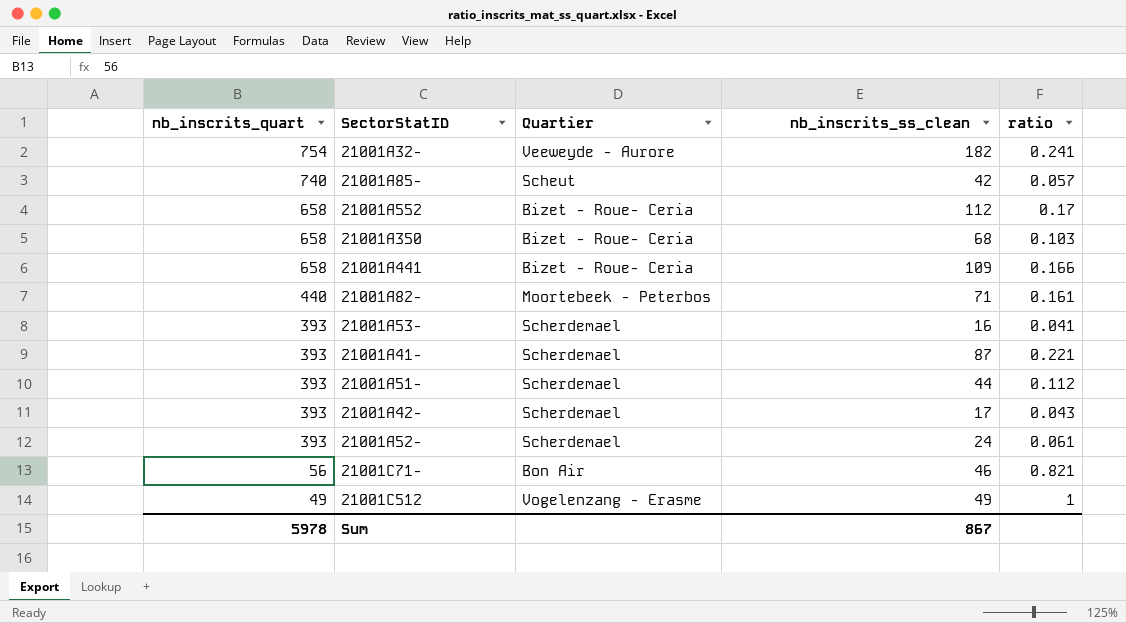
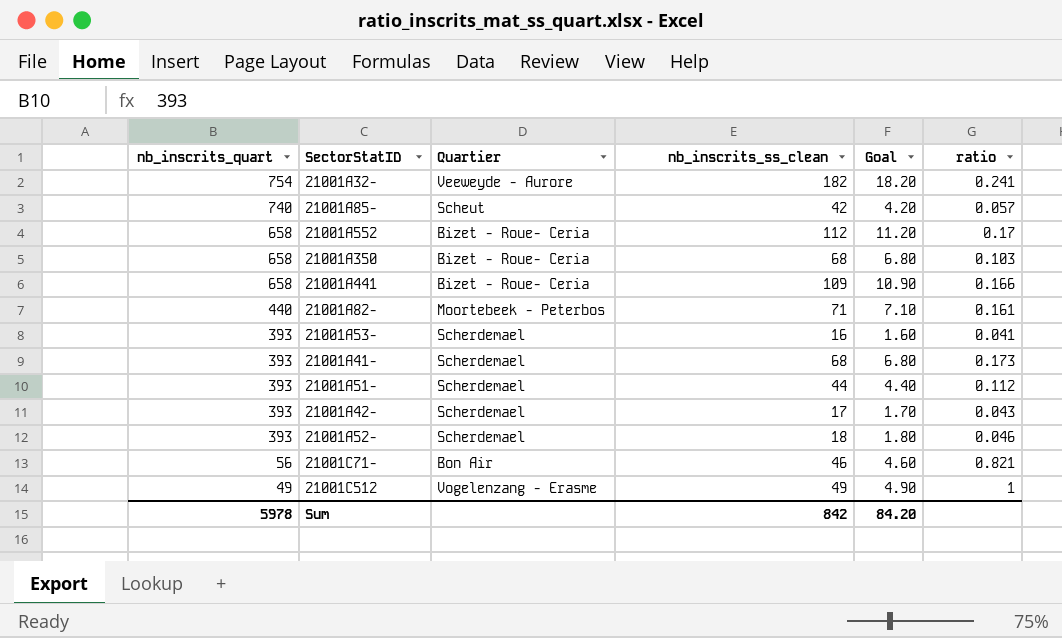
column Goal | formula: none -> [nb_inscrits_ss_clean] * 0.1
21001A41- | nb_inscrits_ss_clean: 87 -> 68
21001A41- | ratio: 0.221 -> 0.173
21001A52- | nb_inscrits_ss_clean: 24 -> 18
21001A52- | ratio: 0.061 -> 0.046
Sum | nb_inscrits_ss_clean: 867 -> 842

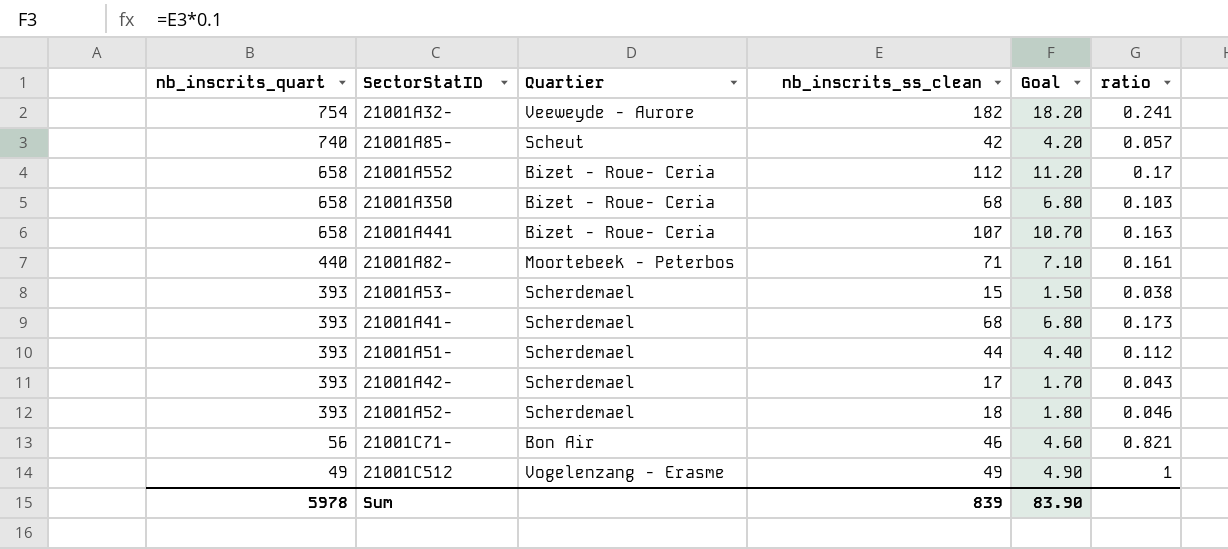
21001A441 | nb_inscrits_ss_clean: 109 -> 107
21001A441 | Goal: 10.90 -> 10.70
21001A441 | ratio: 0.166 -> 0.163
21001A53- | nb_inscrits_ss_clean: 16 -> 15
21001A53- | Goal: 1.60 -> 1.50
21001A53- | ratio: 0.041 -> 0.038
Sum | nb_inscrits_ss_clean: 842 -> 839
Sum | Goal: 84.20 -> 83.90

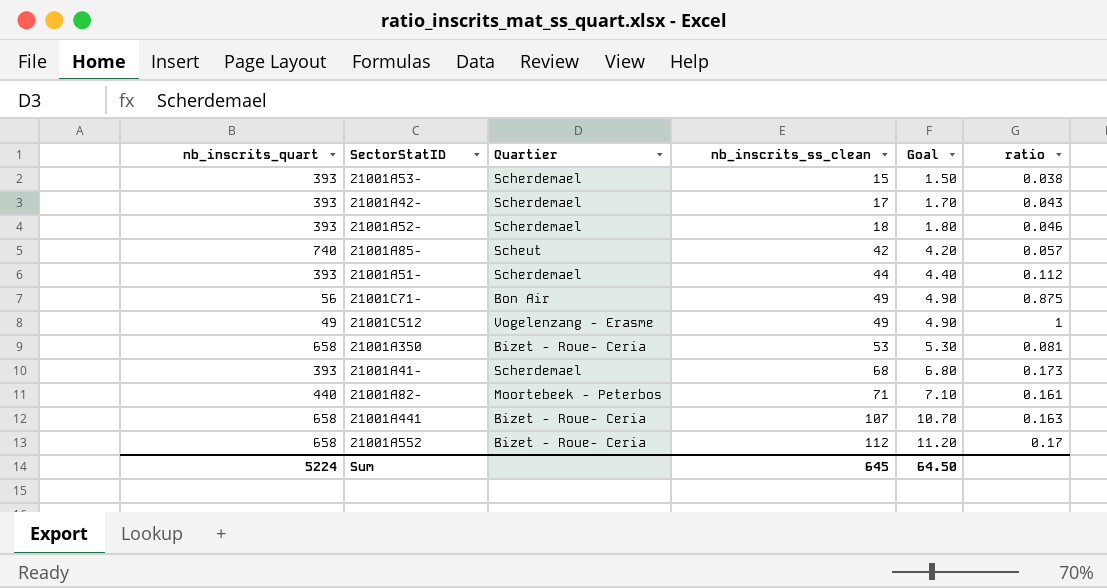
row order: nb_inscrits_quart descending -> nb_inscrits_ss_clean ascending
row 21001A32-: 754 | Veeweyde - Aurore | 182 | 18.20 | 0.241 -> none
21001C71- | nb_inscrits_ss_clean: 46 -> 49
21001C71- | Goal: 4.60 -> 4.90
21001C71- | ratio: 0.821 -> 0.875
21001A350 | nb_inscrits_ss_clean: 68 -> 53
21001A350 | Goal: 6.80 -> 5.30
21001A350 | ratio: 0.103 -> 0.081
Sum | nb_inscrits_quart: 5978 -> 5224
Sum | nb_inscrits_ss_clean: 839 -> 645
Sum | Goal: 83.90 -> 64.50

